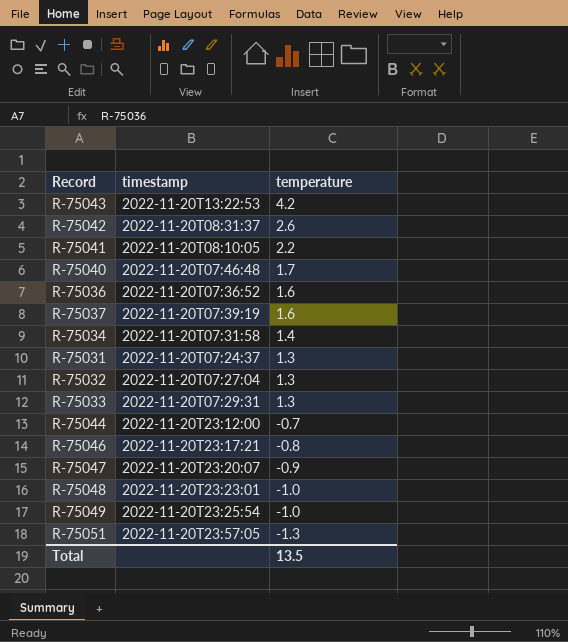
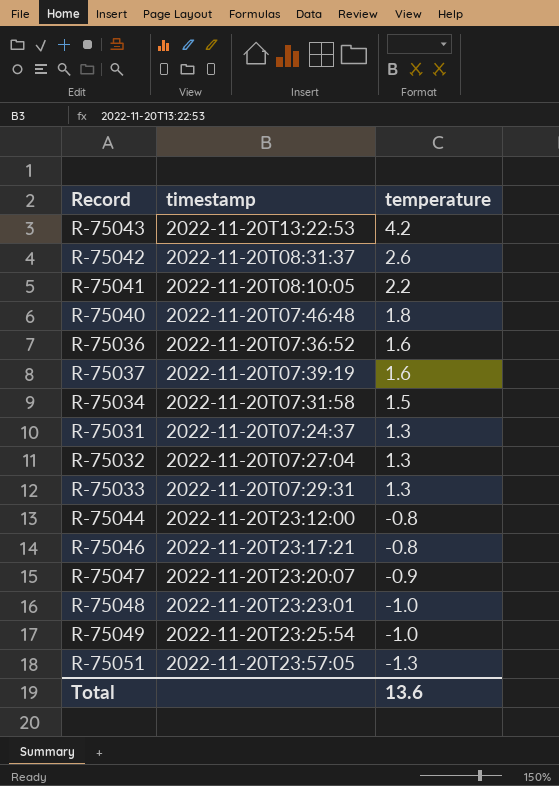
R-75040 | temperature: 1.7 -> 1.8
R-75034 | temperature: 1.4 -> 1.5
R-75044 | temperature: -0.7 -> -0.8
Total | temperature: 13.5 -> 13.6

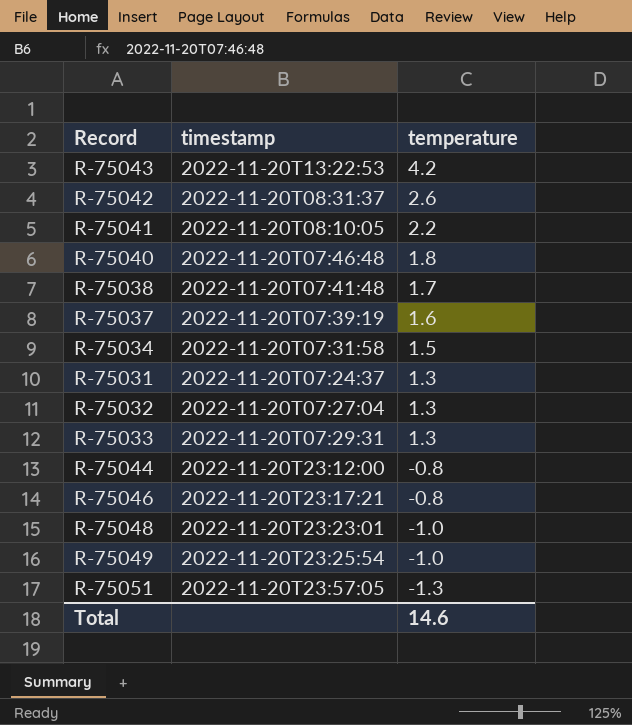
row R-75036: 2022-11-20T07:36:52 | 1.6 -> none
row R-75047: 2022-11-20T23:20:07 | -0.9 -> none
row R-75038: none -> 2022-11-20T07:41:48 | 1.7
Total | temperature: 13.6 -> 14.6

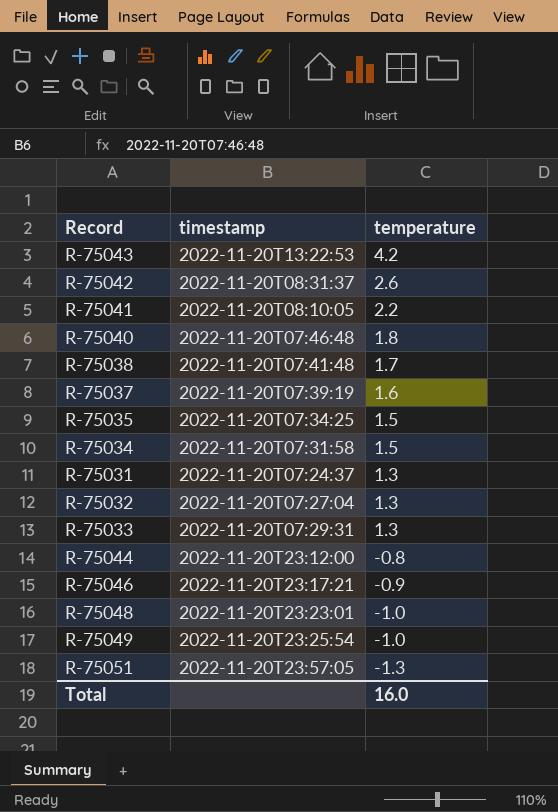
row R-75035: none -> 2022-11-20T07:34:25 | 1.5
R-75046 | temperature: -0.8 -> -0.9
Total | temperature: 14.6 -> 16.0

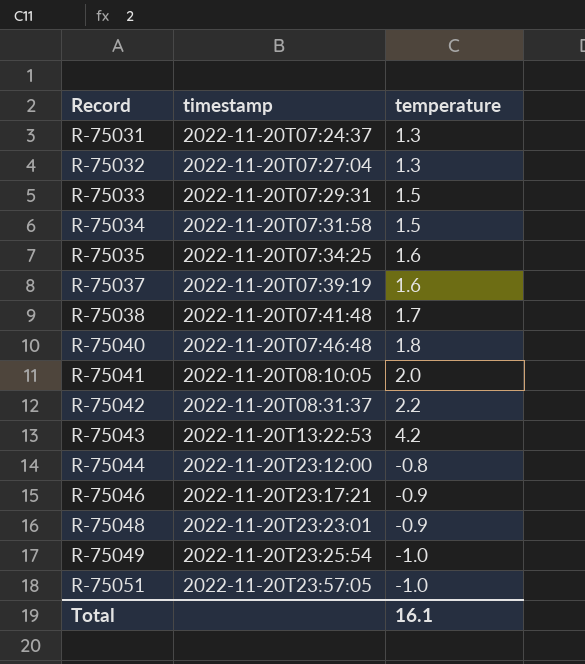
row order: temperature descending -> Record ascending
R-75033 | temperature: 1.3 -> 1.5
R-75035 | temperature: 1.5 -> 1.6
R-75041 | temperature: 2.2 -> 2.0
R-75042 | temperature: 2.6 -> 2.2
R-75048 | temperature: -1.0 -> -0.9
R-75051 | temperature: -1.3 -> -1.0
Total | temperature: 16.0 -> 16.1

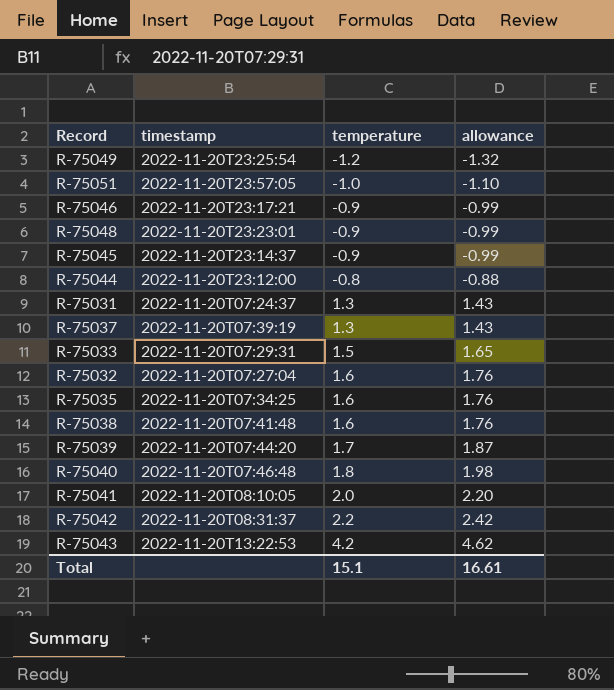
row order: Record ascending -> temperature ascending
column allowance | formula: none -> [temperature] * 1.1
row R-75034: 2022-11-20T07:31:58 | 1.5 -> none
R-75049 | temperature: -1.0 -> -1.2
row R-75045: none -> 2022-11-20T23:14:37 | -0.9 | -0.99
R-75037 | temperature: 1.6 -> 1.3
R-75032 | temperature: 1.3 -> 1.6
R-75038 | temperature: 1.7 -> 1.6
row R-75039: none -> 2022-11-20T07:44:20 | 1.7 | 1.87
Total | temperature: 16.1 -> 15.1

